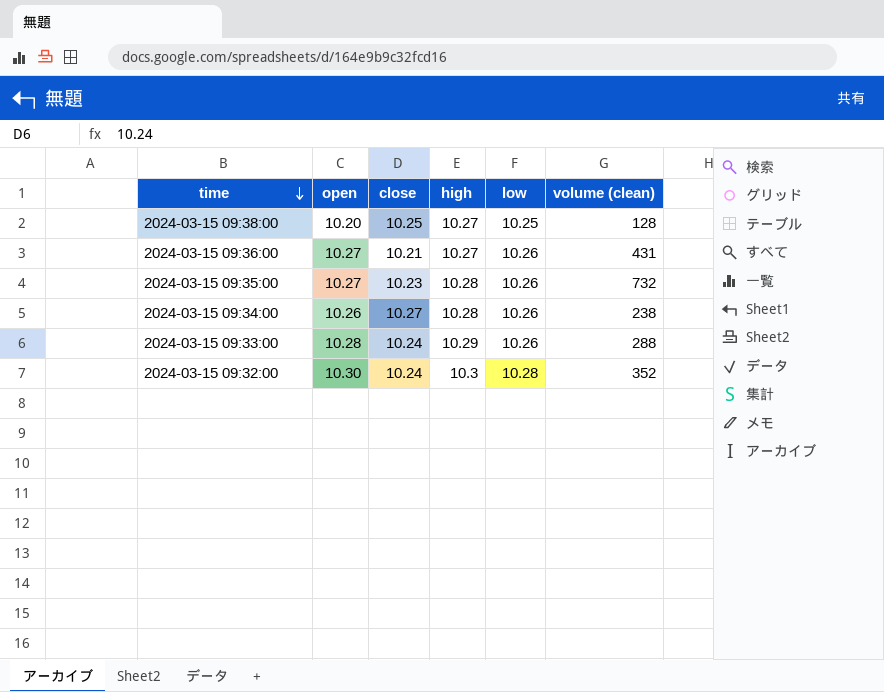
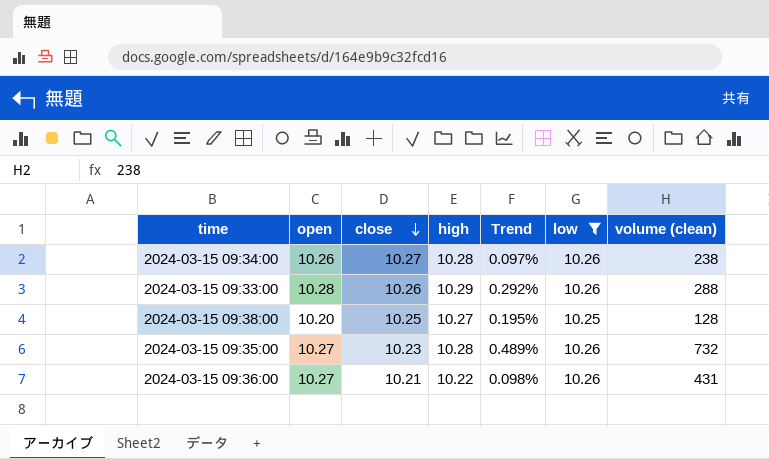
filter: none -> low != 10.28
row order: time descending -> close descending
column Trend | formula: none -> ([high] - [close]) / [close]
2024-03-15 09:33:00 | close: 10.24 -> 10.26
2024-03-15 09:36:00 | high: 10.27 -> 10.22

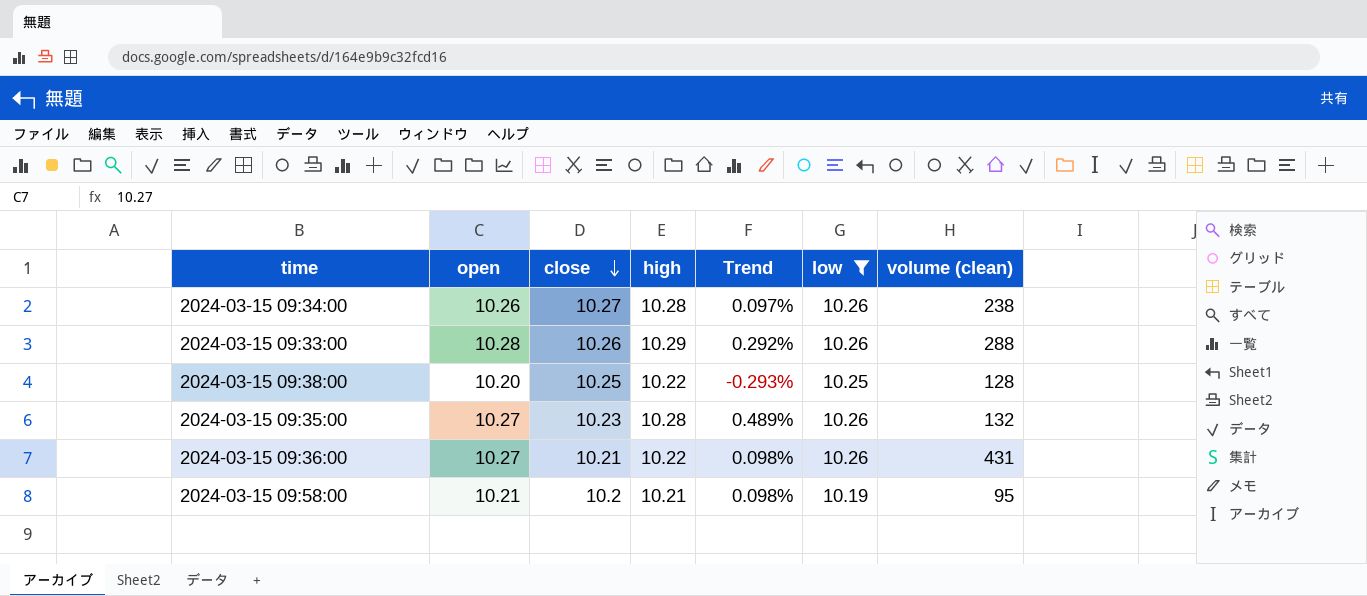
2024-03-15 09:38:00 | high: 10.27 -> 10.22
2024-03-15 09:38:00 | Trend: 0.195% -> -0.293%
2024-03-15 09:35:00 | volume (clean): 732 -> 132
row 2024-03-15 09:58:00: none -> 10.21 | 10.2 | 10.21 | 0.098% | 10.19 | 95

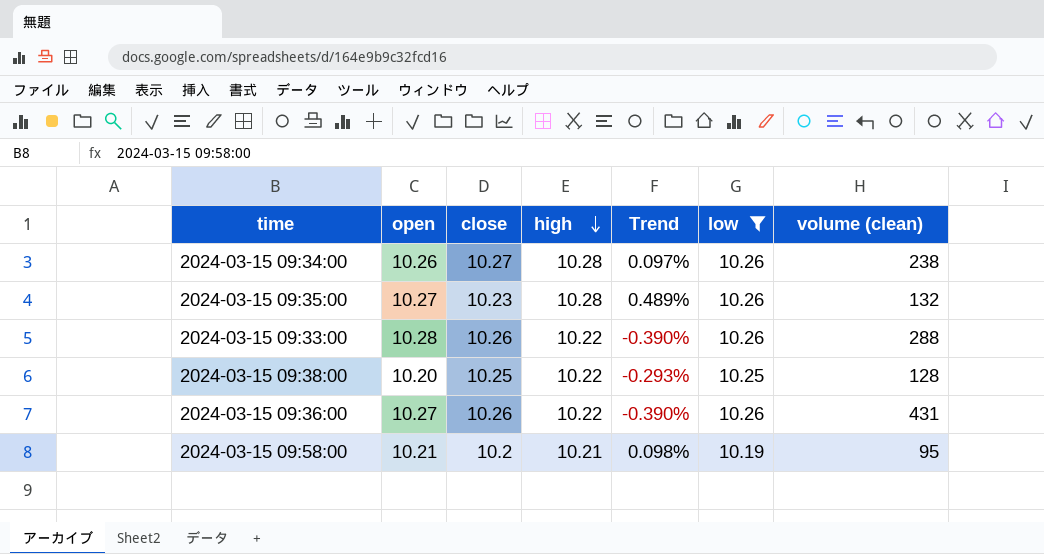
row order: close descending -> high descending
2024-03-15 09:33:00 | high: 10.29 -> 10.22
2024-03-15 09:33:00 | Trend: 0.292% -> -0.390%
2024-03-15 09:36:00 | close: 10.21 -> 10.26
2024-03-15 09:36:00 | Trend: 0.098% -> -0.390%

